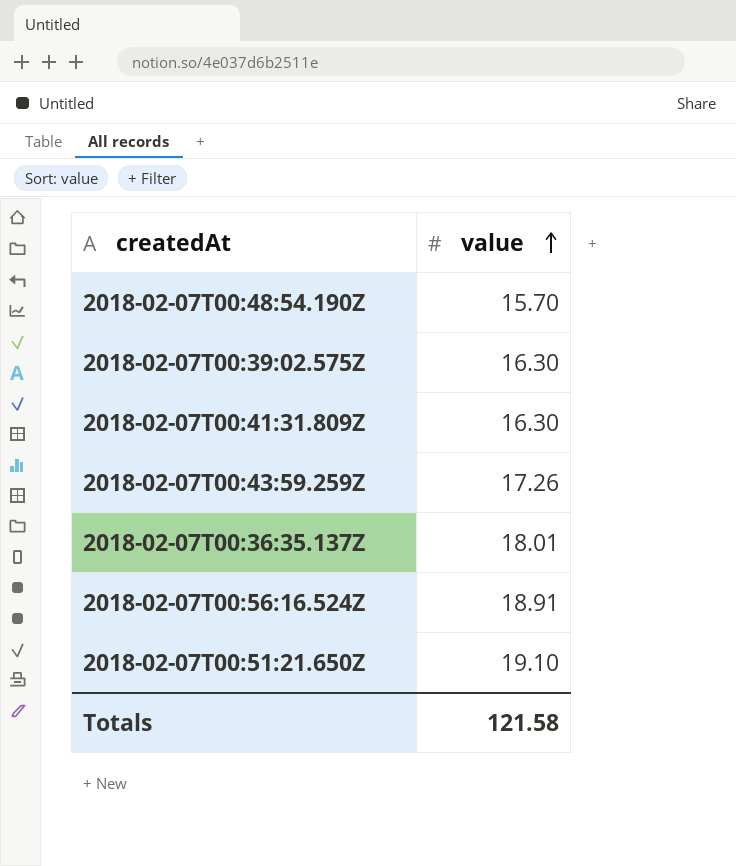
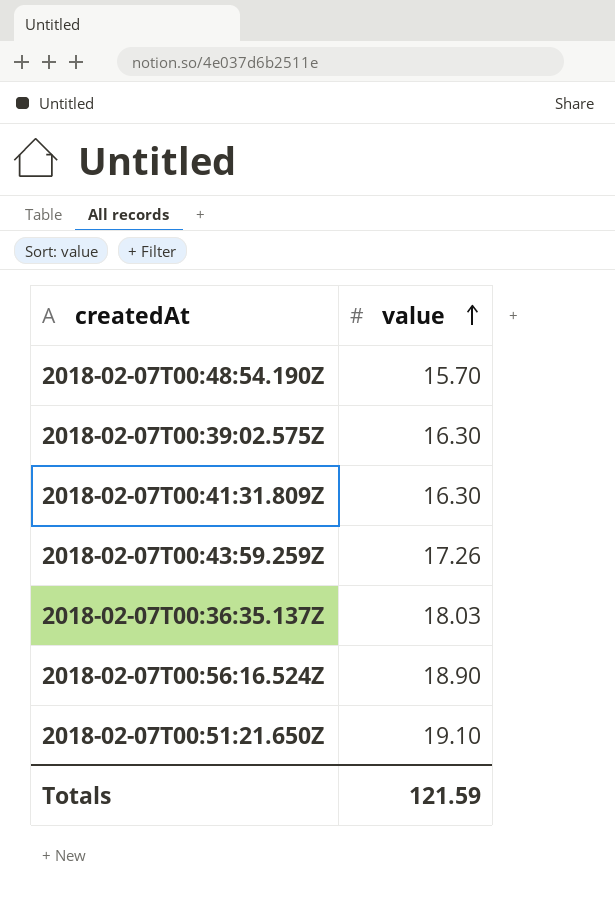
2018-02-07T00:36:35.137Z | value: 18.01 -> 18.03
2018-02-07T00:56:16.524Z | value: 18.91 -> 18.90
Totals | value: 121.58 -> 121.59

